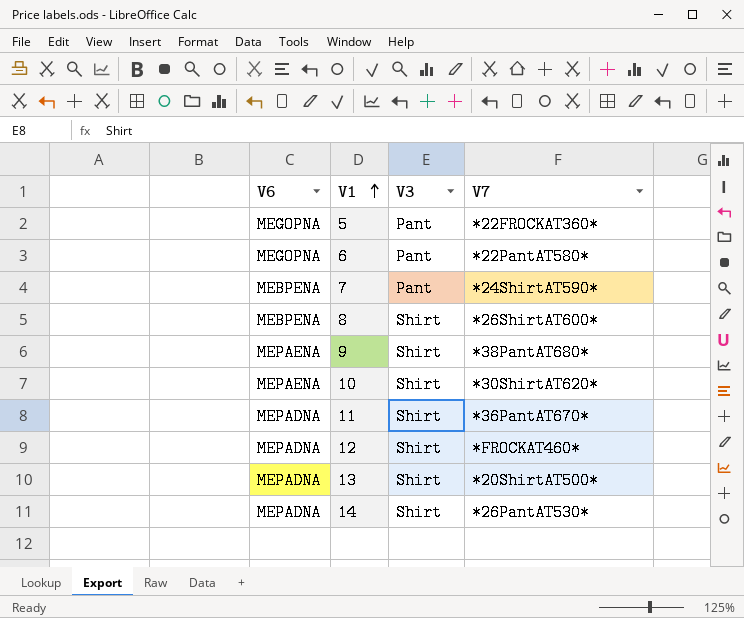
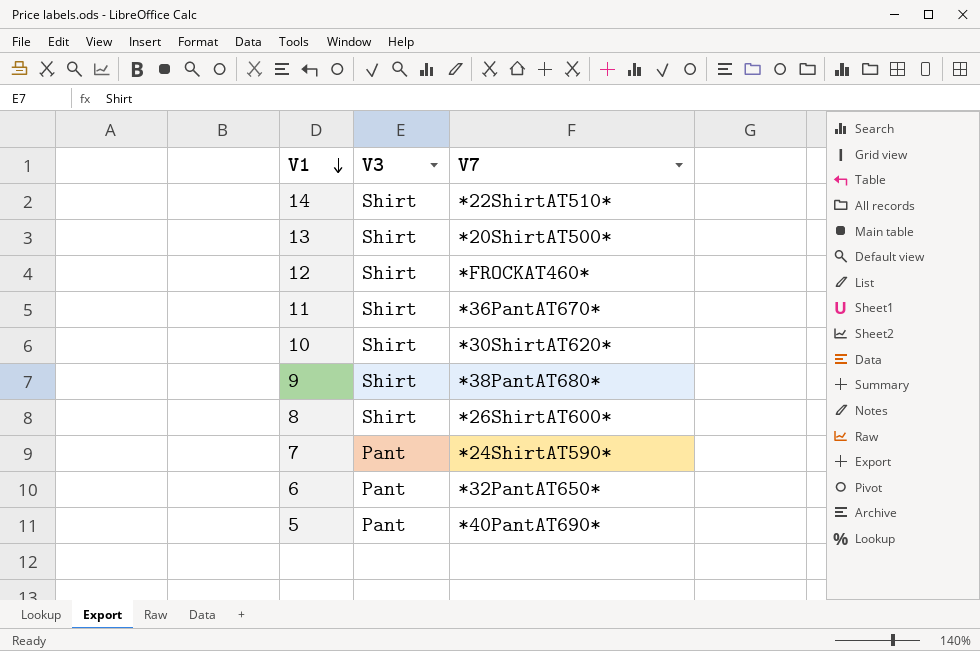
row order: V1 ascending -> V1 descending
column V6 | position: 1 -> none
14 | V7: *26PantAT530* -> *22ShirtAT510*
6 | V7: *22PantAT580* -> *32PantAT650*
5 | V7: *22FROCKAT360* -> *40PantAT690*

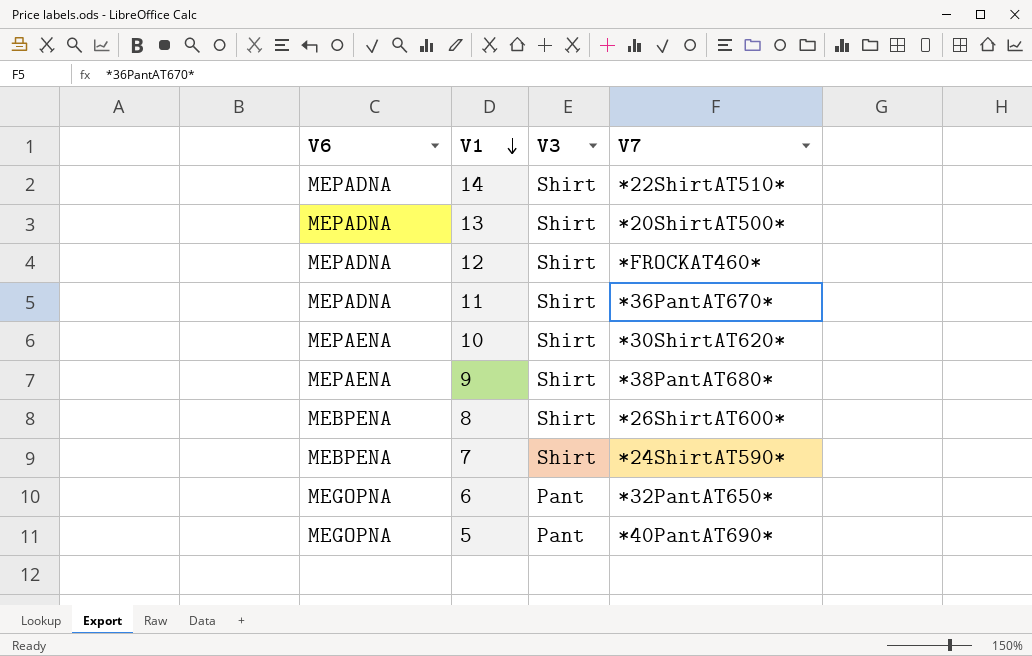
column V6 | position: none -> 1
7 | V3: Pant -> Shirt

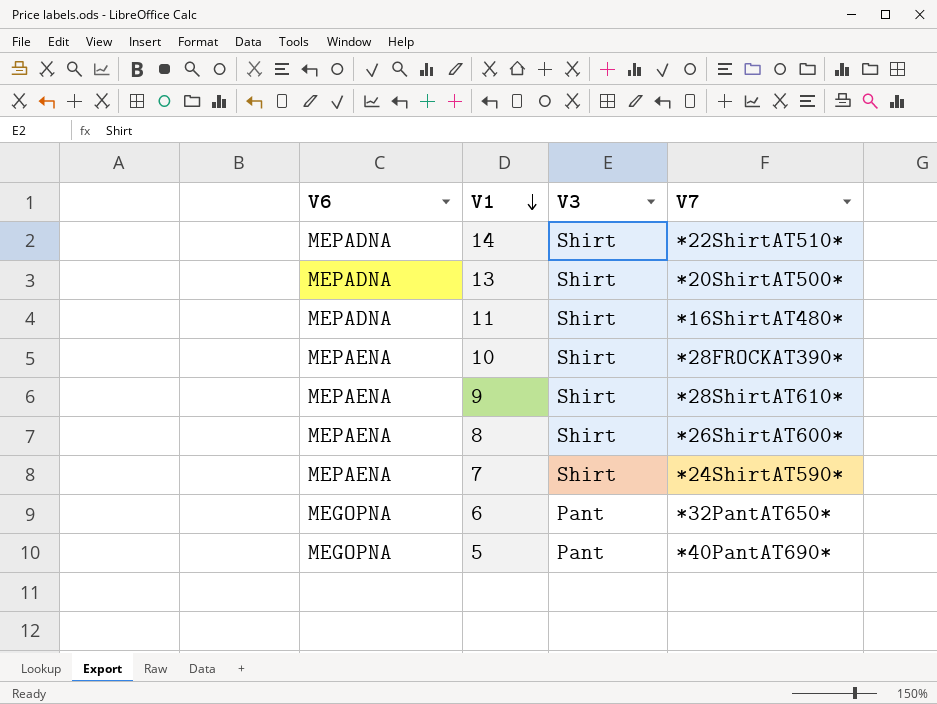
row 12: MEPADNA | Shirt | *FROCKAT460* -> none
11 | V7: *36PantAT670* -> *16ShirtAT480*
10 | V7: *30ShirtAT620* -> *28FROCKAT390*
9 | V7: *38PantAT680* -> *28ShirtAT610*
8 | V6: MEBPENA -> MEPAENA
7 | V6: MEBPENA -> MEPAENA

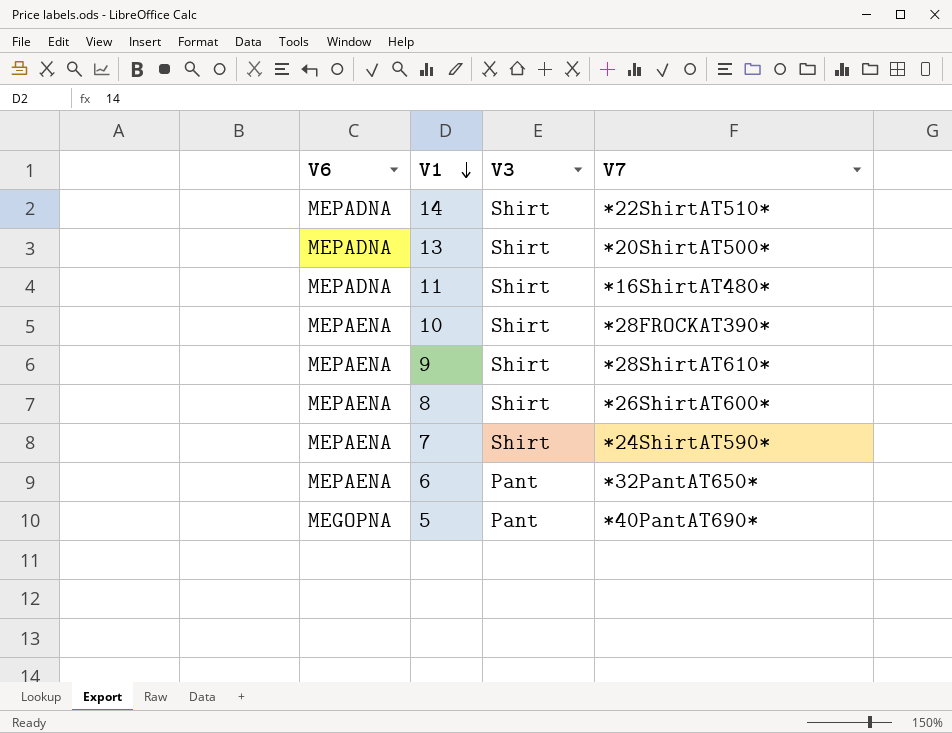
6 | V6: MEGOPNA -> MEPAENA

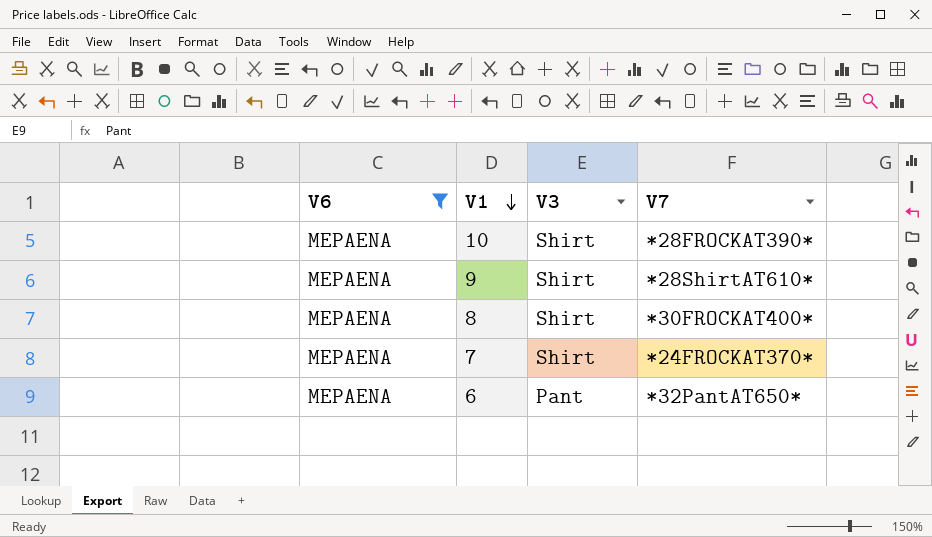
filter: none -> V6 = MEPAENA
8 | V7: *26ShirtAT600* -> *30FROCKAT400*
7 | V7: *24ShirtAT590* -> *24FROCKAT370*

